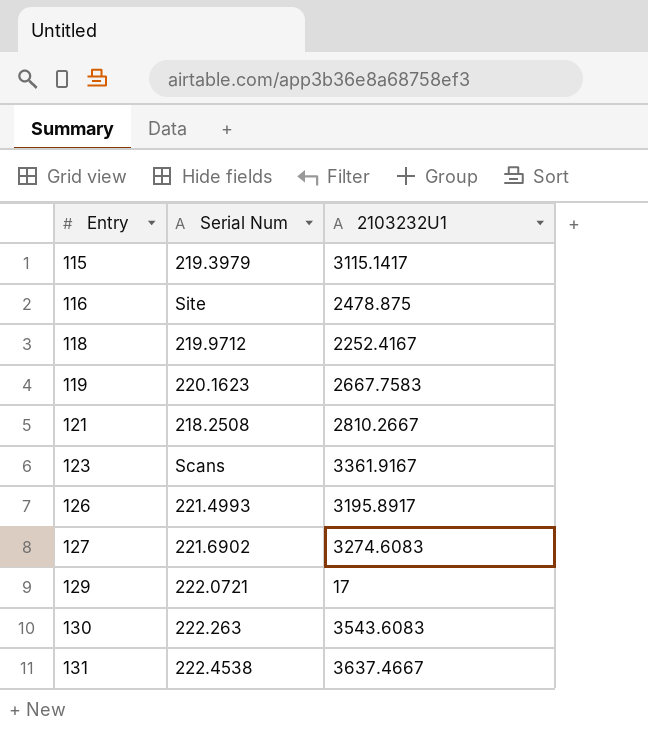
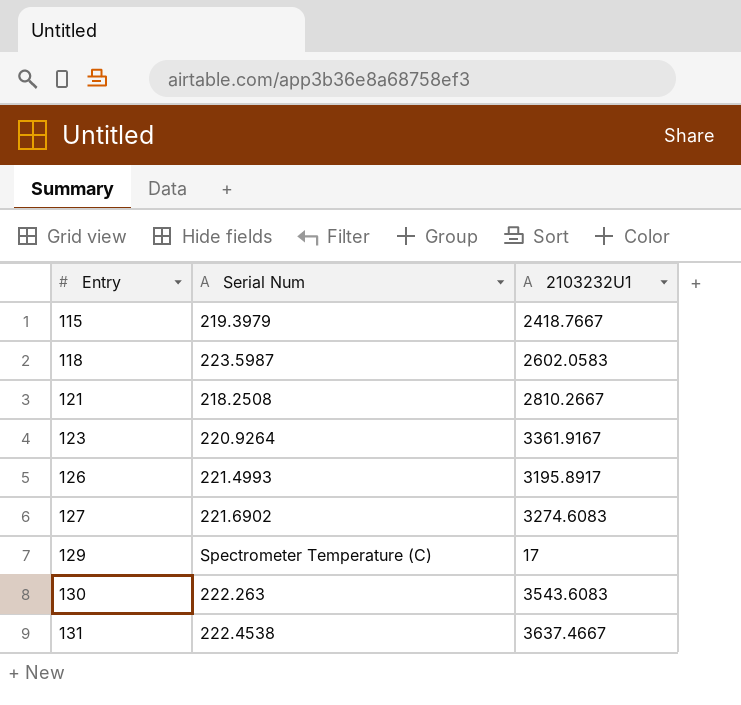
row 116: Site | 2478.875 -> none
row 119: 220.1623 | 2667.7583 -> none
115 | 2103232U1: 3115.1417 -> 2418.7667
118 | Serial Num: 219.9712 -> 223.5987
118 | 2103232U1: 2252.4167 -> 2602.0583
123 | Serial Num: Scans -> 220.9264
129 | Serial Num: 222.0721 -> Spectrometer Temperature (C)

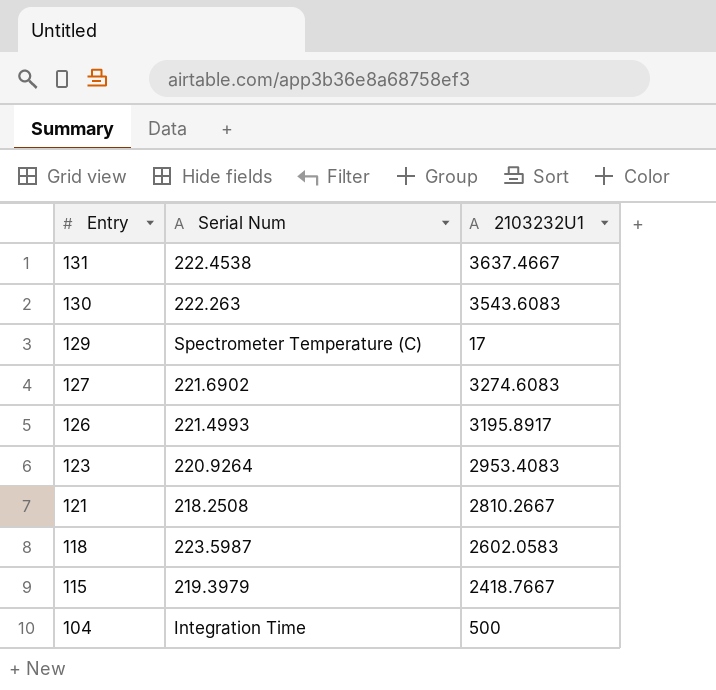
row order: Entry ascending -> Entry descending
123 | 2103232U1: 3361.9167 -> 2953.4083
row 104: none -> Integration Time | 500

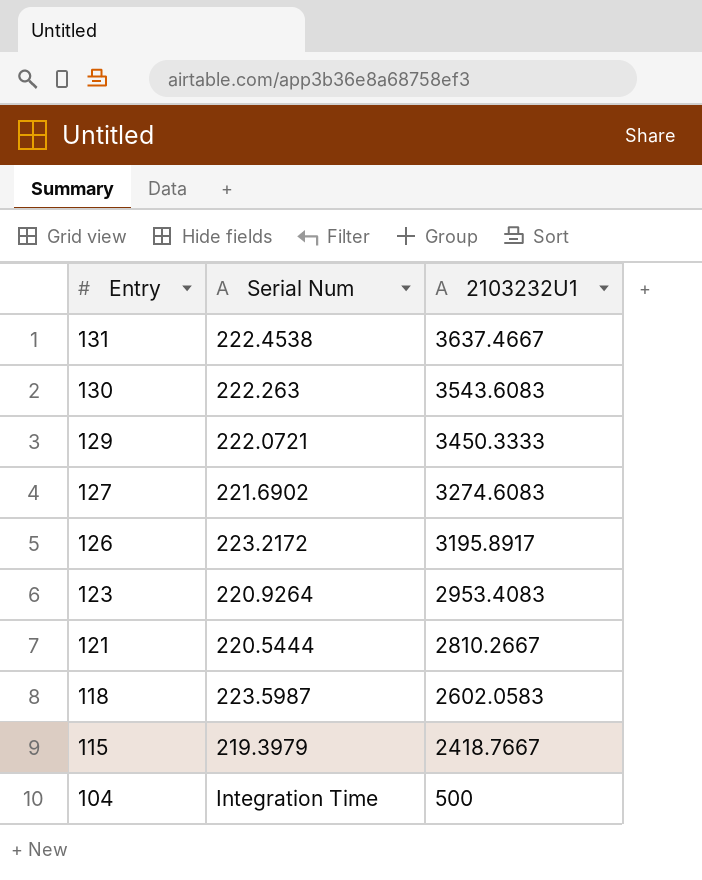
129 | Serial Num: Spectrometer Temperature (C) -> 222.0721
129 | 2103232U1: 17 -> 3450.3333
126 | Serial Num: 221.4993 -> 223.2172
121 | Serial Num: 218.2508 -> 220.5444

